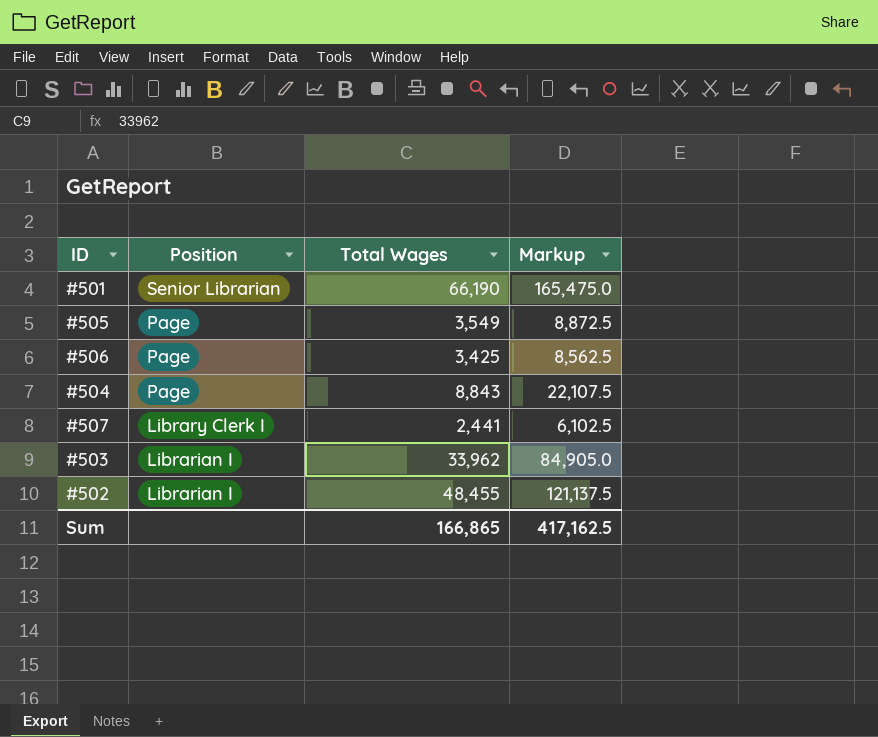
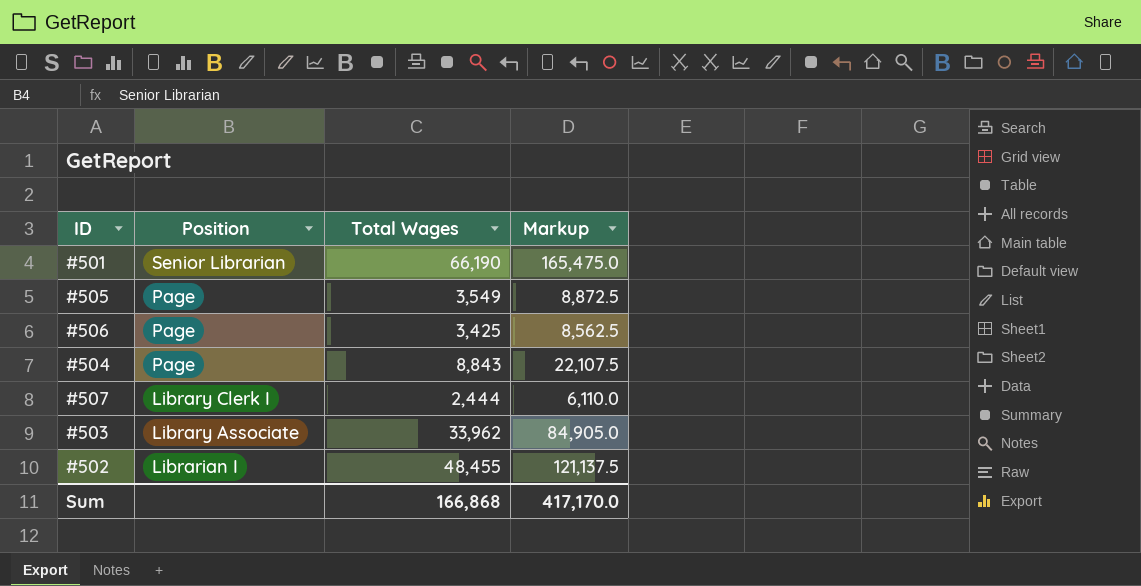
#507 | Total Wages: 2,441 -> 2,444
#507 | Markup: 6,102.5 -> 6,110.0
#503 | Position: Librarian I -> Library Associate
Sum | Total Wages: 166,865 -> 166,868
Sum | Markup: 417,162.5 -> 417,170.0

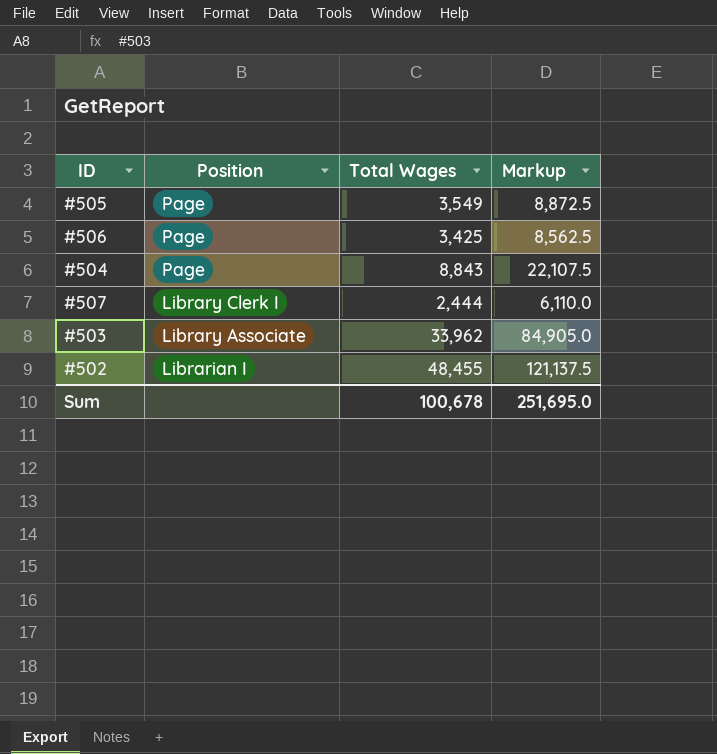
row #501: Senior Librarian | 66,190 | 165,475.0 -> none
Sum | Total Wages: 166,868 -> 100,678
Sum | Markup: 417,170.0 -> 251,695.0

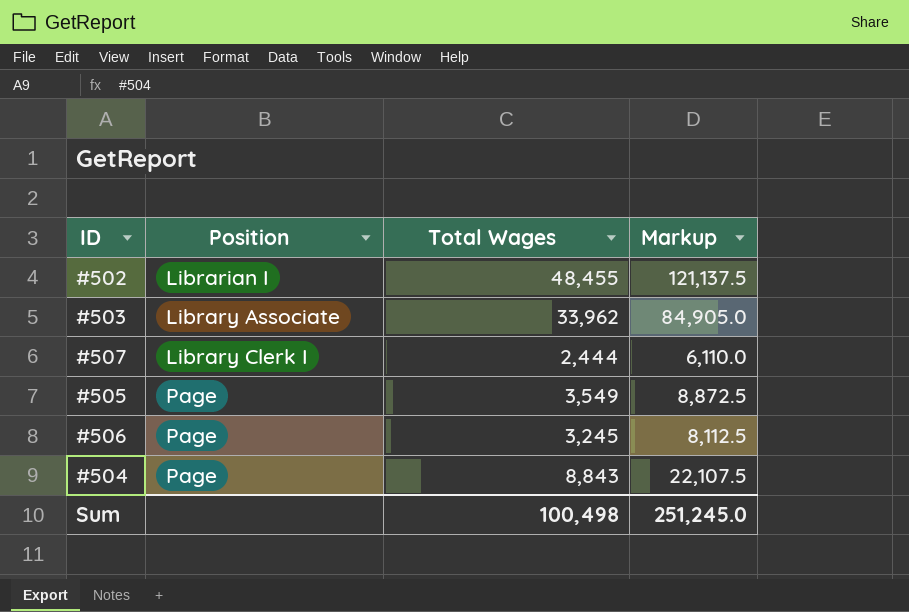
row order: Position descending -> Position ascending
#506 | Total Wages: 3,425 -> 3,245
#506 | Markup: 8,562.5 -> 8,112.5
Sum | Total Wages: 100,678 -> 100,498
Sum | Markup: 251,695.0 -> 251,245.0

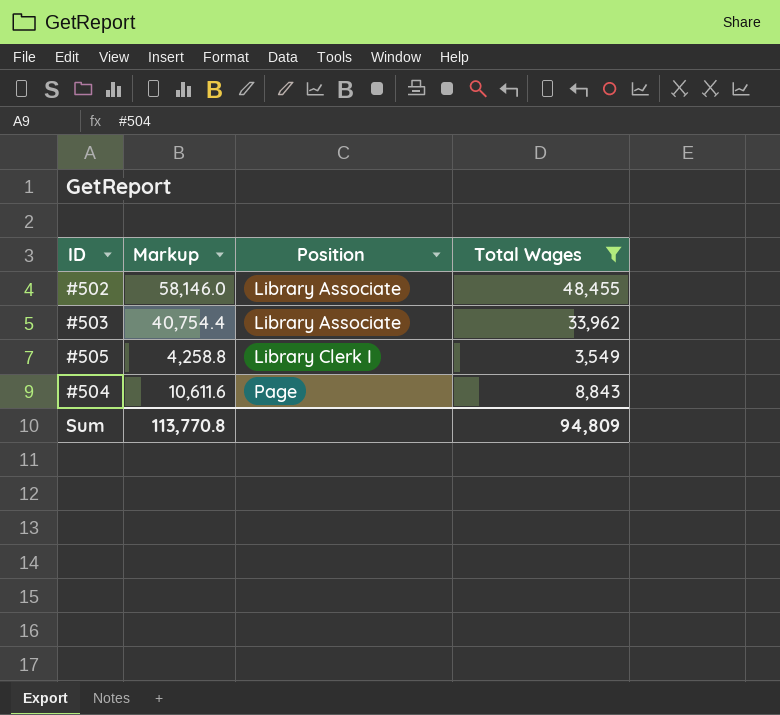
filter: none -> Total Wages >= 3,549
column Markup | formula: [Total Wages] * 2.5 -> [Total Wages] * 1.2
column Markup | position: 4 -> 2
#502 | Position: Librarian I -> Library Associate
#505 | Position: Page -> Library Clerk I
Sum | Markup: 251,245.0 -> 113,770.8
Sum | Total Wages: 100,498 -> 94,809

